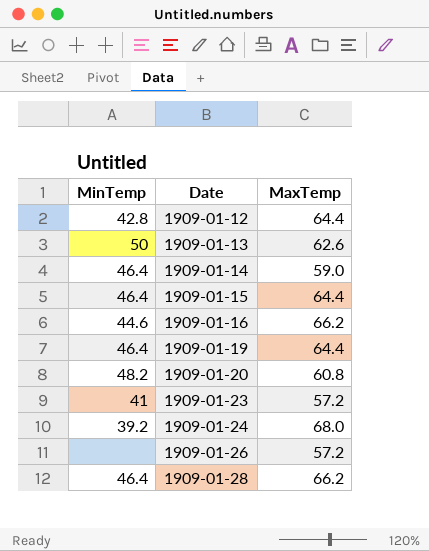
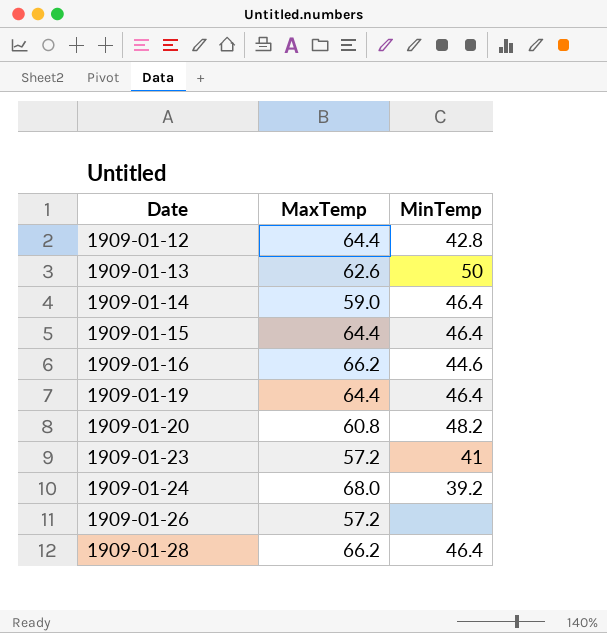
column MinTemp | position: 1 -> 3

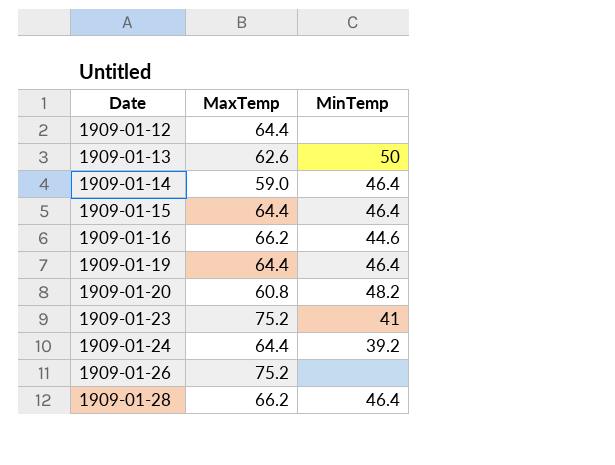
1909-01-12 | MinTemp: 42.8 -> none
1909-01-23 | MaxTemp: 57.2 -> 75.2
1909-01-24 | MaxTemp: 68.0 -> 64.4
1909-01-26 | MaxTemp: 57.2 -> 75.2

